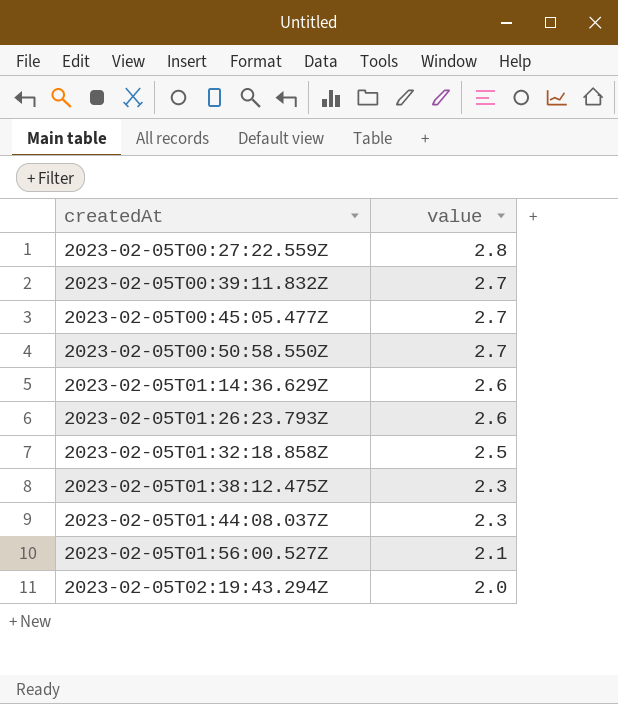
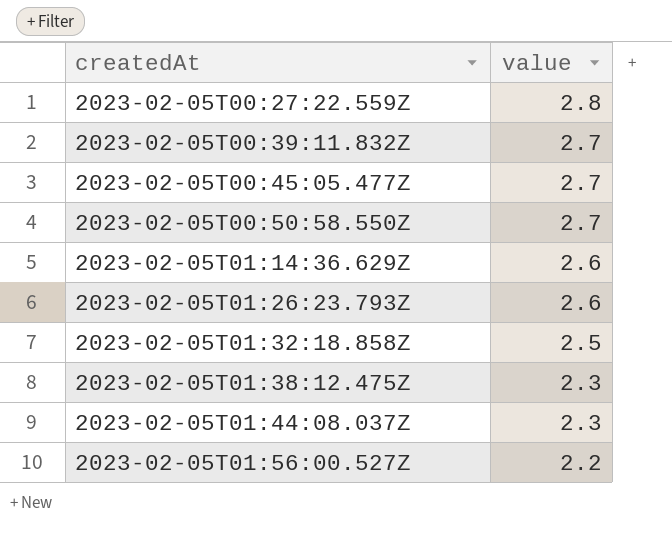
row 2023-02-05T02:19:43.294Z: 2.0 -> none
2023-02-05T01:56:00.527Z | value: 2.1 -> 2.2

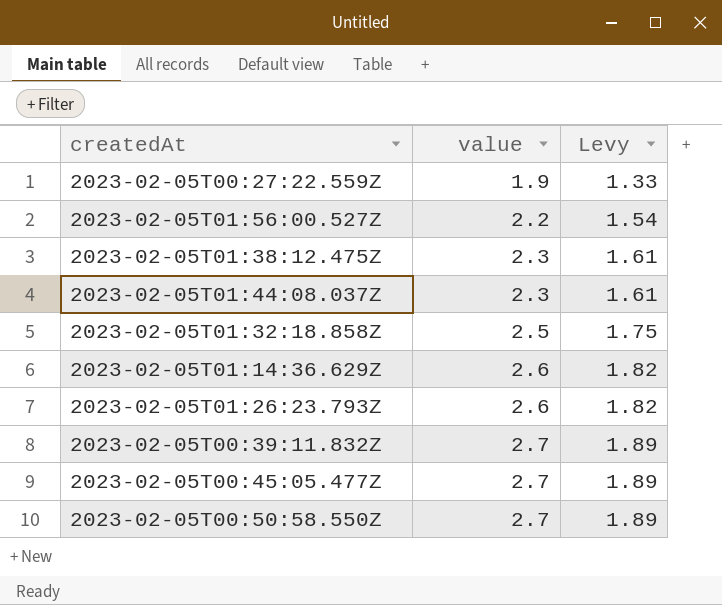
row order: createdAt ascending -> value ascending
column Levy | formula: none -> [value] * 0.7
2023-02-05T00:27:22.559Z | value: 2.8 -> 1.9

